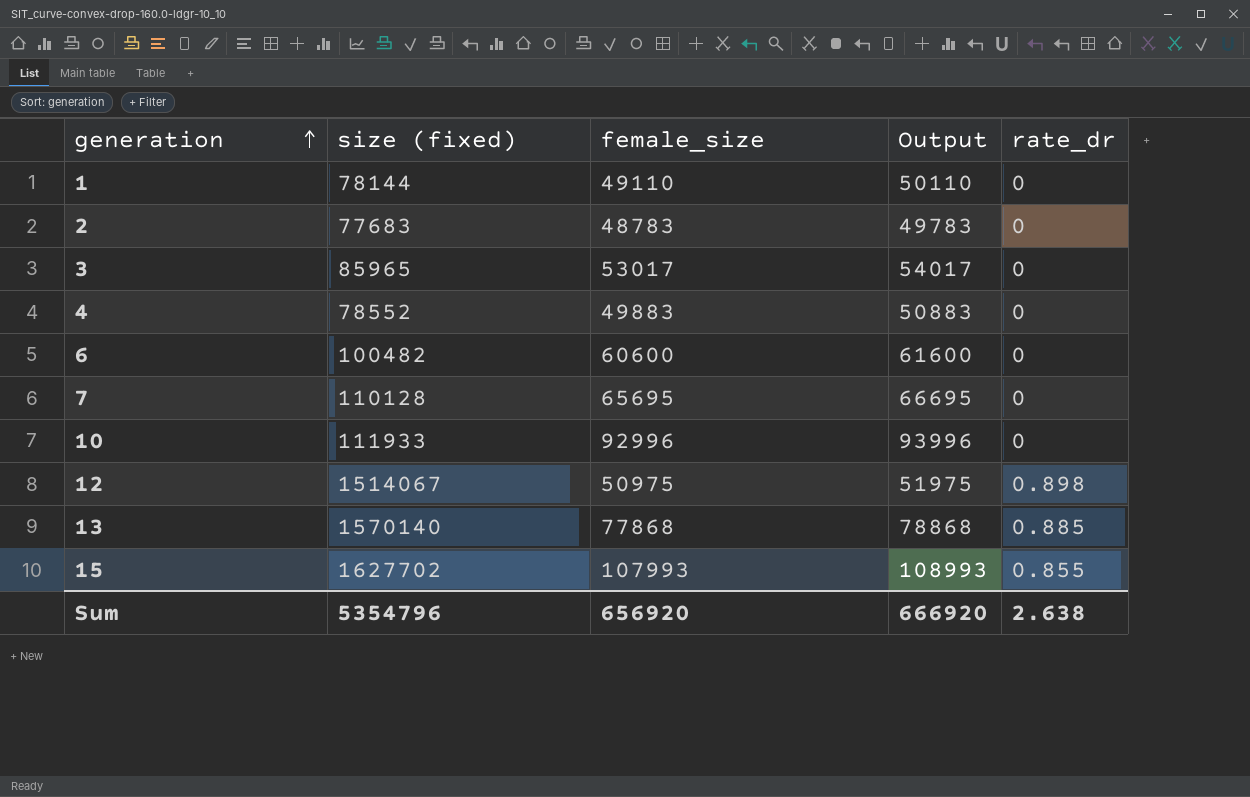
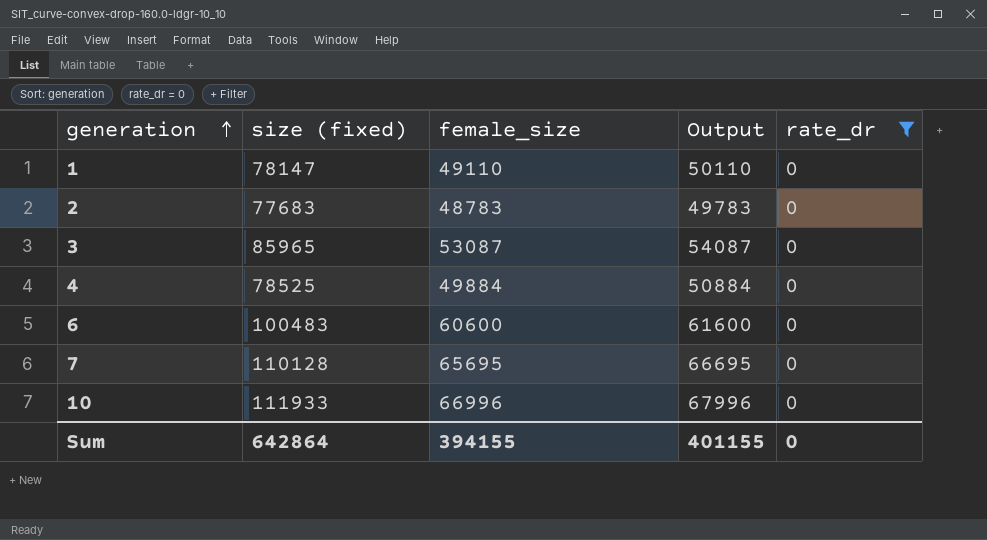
filter: none -> rate_dr = 0
1 | size (fixed): 78144 -> 78147
3 | female_size: 53017 -> 53087
3 | Output: 54017 -> 54087
4 | size (fixed): 78552 -> 78525
4 | female_size: 49883 -> 49884
4 | Output: 50883 -> 50884
6 | size (fixed): 100482 -> 100483
10 | female_size: 92996 -> 66996
10 | Output: 93996 -> 67996
Sum | size (fixed): 5354796 -> 642864
Sum | female_size: 656920 -> 394155
Sum | Output: 666920 -> 401155
Sum | rate_dr: 2.638 -> 0

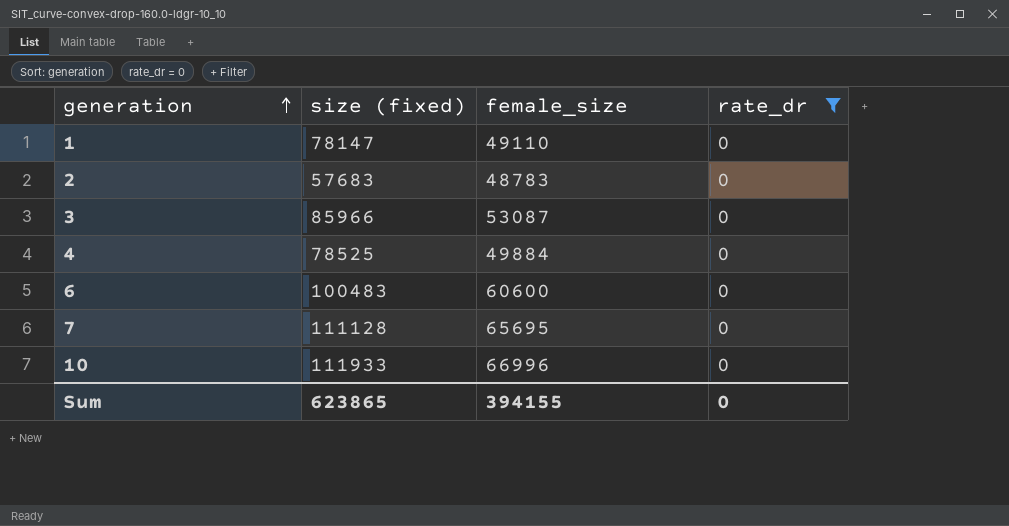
column Output | formula: [female_size] + 1000 -> none
2 | size (fixed): 77683 -> 57683
3 | size (fixed): 85965 -> 85966
7 | size (fixed): 110128 -> 111128
Sum | size (fixed): 642864 -> 623865

